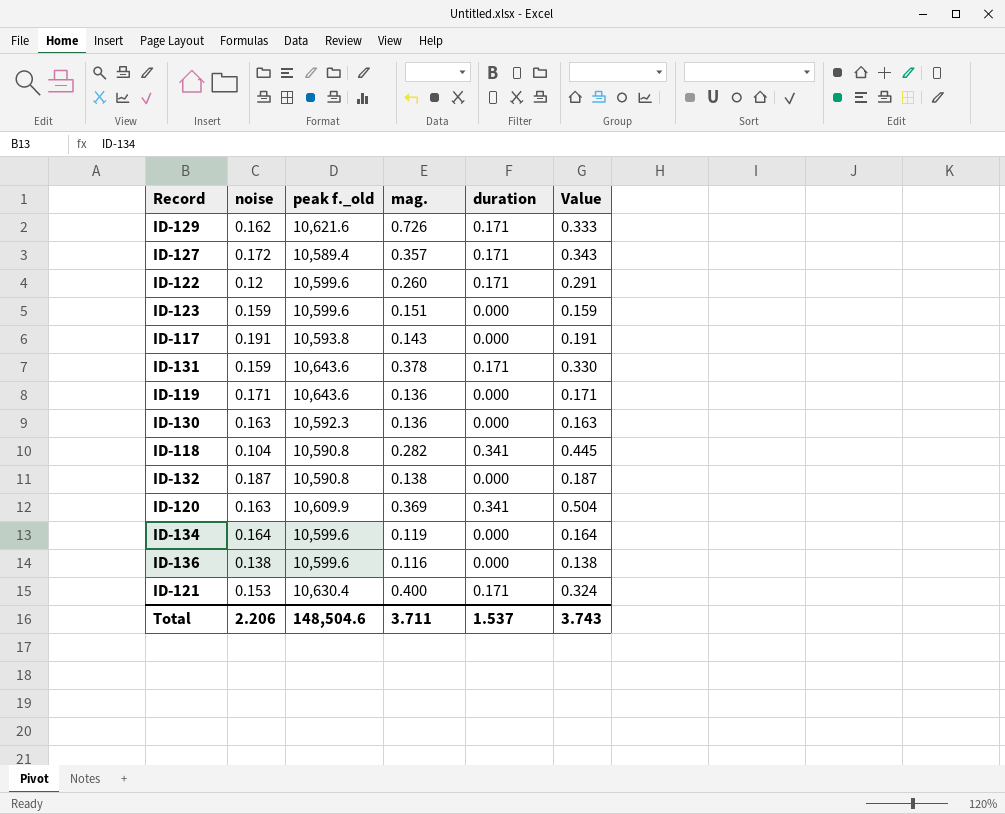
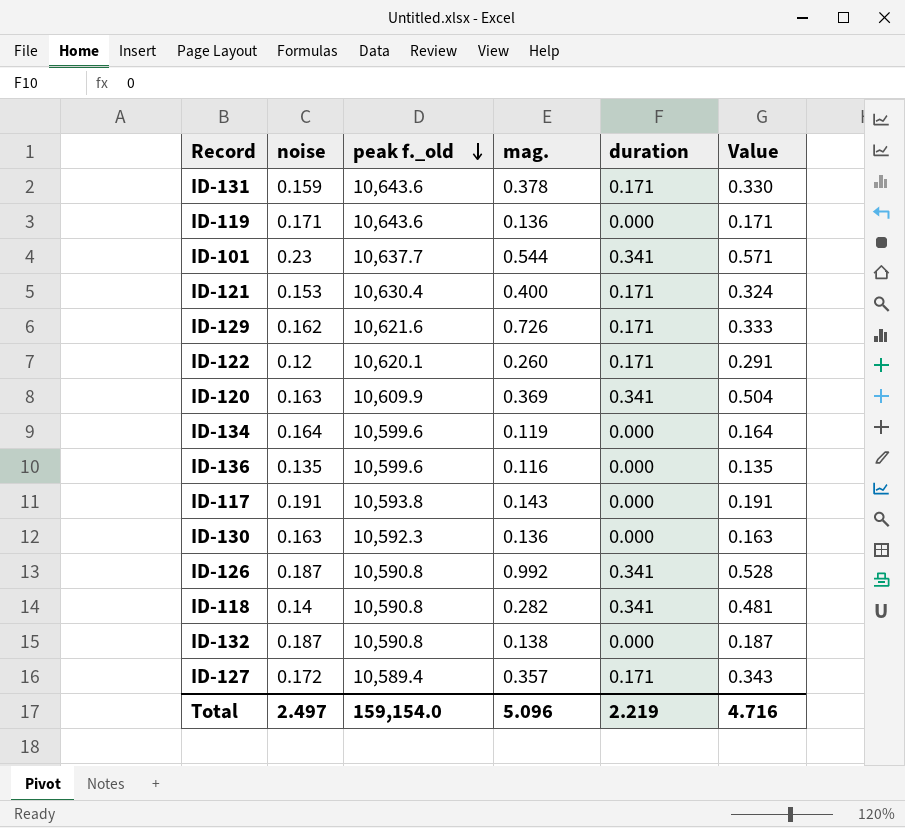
row order: none -> peak f._old descending
row ID-123: 0.159 | 10,599.6 | 0.151 | 0.000 | 0.159 -> none
row ID-101: none -> 0.23 | 10,637.7 | 0.544 | 0.341 | 0.571
ID-122 | peak f._old: 10,599.6 -> 10,620.1
ID-136 | noise: 0.138 -> 0.135
ID-136 | Value: 0.138 -> 0.135
row ID-126: none -> 0.187 | 10,590.8 | 0.992 | 0.341 | 0.528
ID-118 | noise: 0.104 -> 0.14
ID-118 | Value: 0.445 -> 0.481
Total | noise: 2.206 -> 2.497
Total | peak f._old: 148,504.6 -> 159,154.0
Total | mag.: 3.711 -> 5.096
Total | duration: 1.537 -> 2.219
Total | Value: 3.743 -> 4.716

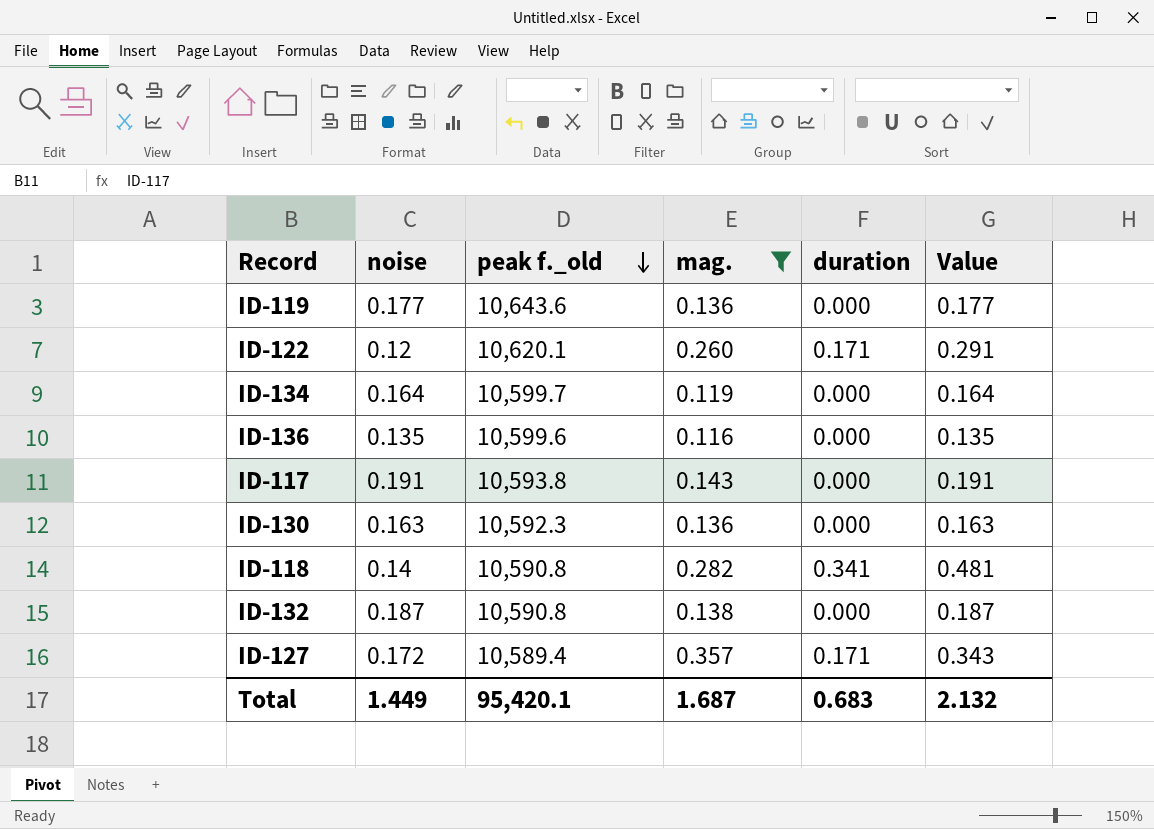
filter: none -> mag. <= 0.357
ID-119 | noise: 0.171 -> 0.177
ID-119 | Value: 0.171 -> 0.177
ID-134 | peak f._old: 10,599.6 -> 10,599.7
Total | noise: 2.497 -> 1.449
Total | peak f._old: 159,154.0 -> 95,420.1
Total | mag.: 5.096 -> 1.687
Total | duration: 2.219 -> 0.683
Total | Value: 4.716 -> 2.132

